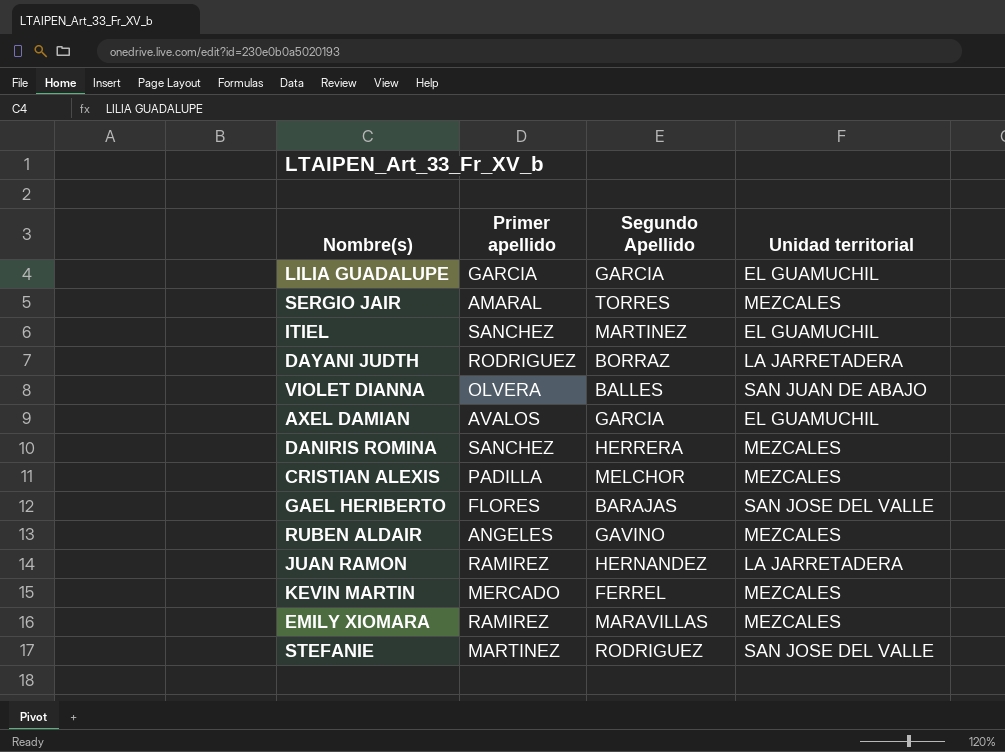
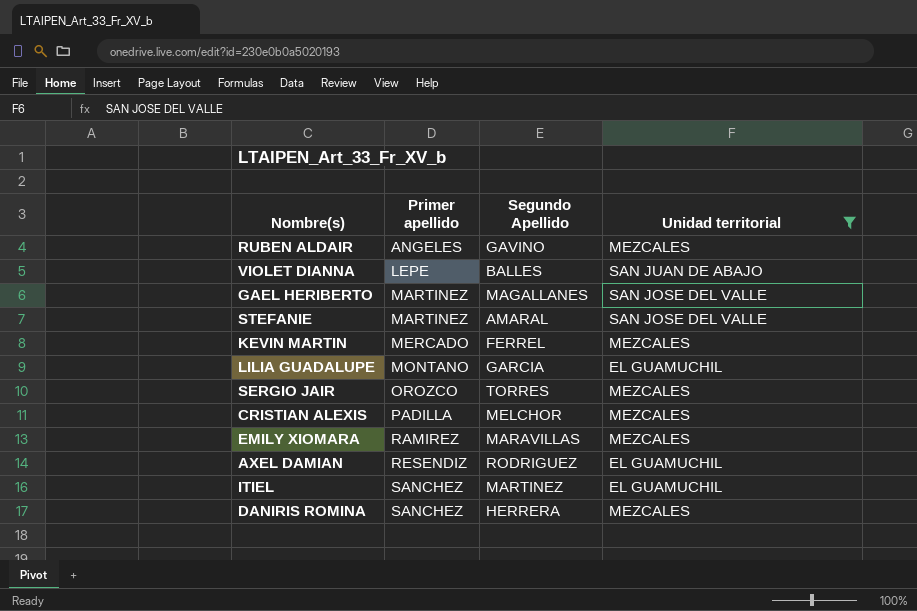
filter: none -> Unidad territorial != LA JARRETADERA
row order: none -> Primer apellido ascending
VIOLET DIANNA | Primer apellido: OLVERA -> LEPE
GAEL HERIBERTO | Primer apellido: FLORES -> MARTINEZ
GAEL HERIBERTO | Segundo Apellido: BARAJAS -> MAGALLANES
STEFANIE | Segundo Apellido: RODRIGUEZ -> AMARAL
LILIA GUADALUPE | Primer apellido: GARCIA -> MONTANO
SERGIO JAIR | Primer apellido: AMARAL -> OROZCO
AXEL DAMIAN | Primer apellido: AVALOS -> RESENDIZ
AXEL DAMIAN | Segundo Apellido: GARCIA -> RODRIGUEZ

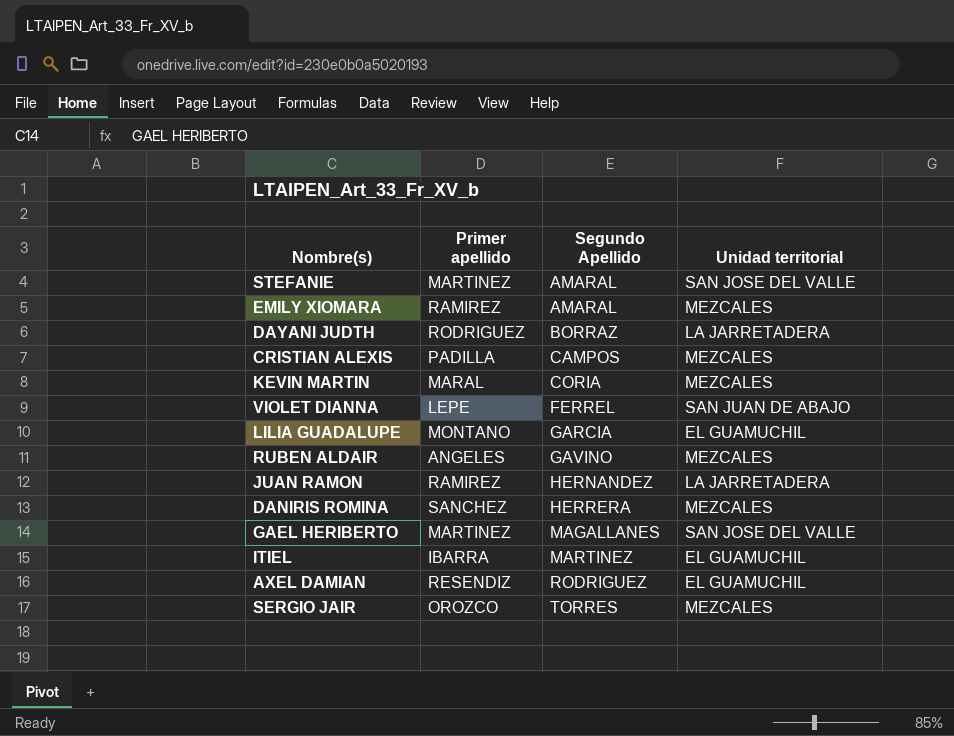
filter: Unidad territorial != LA JARRETADERA -> none
row order: Primer apellido ascending -> Segundo Apellido ascending
EMILY XIOMARA | Segundo Apellido: MARAVILLAS -> AMARAL
CRISTIAN ALEXIS | Segundo Apellido: MELCHOR -> CAMPOS
KEVIN MARTIN | Primer apellido: MERCADO -> MARAL
KEVIN MARTIN | Segundo Apellido: FERREL -> CORIA
VIOLET DIANNA | Segundo Apellido: BALLES -> FERREL
ITIEL | Primer apellido: SANCHEZ -> IBARRA

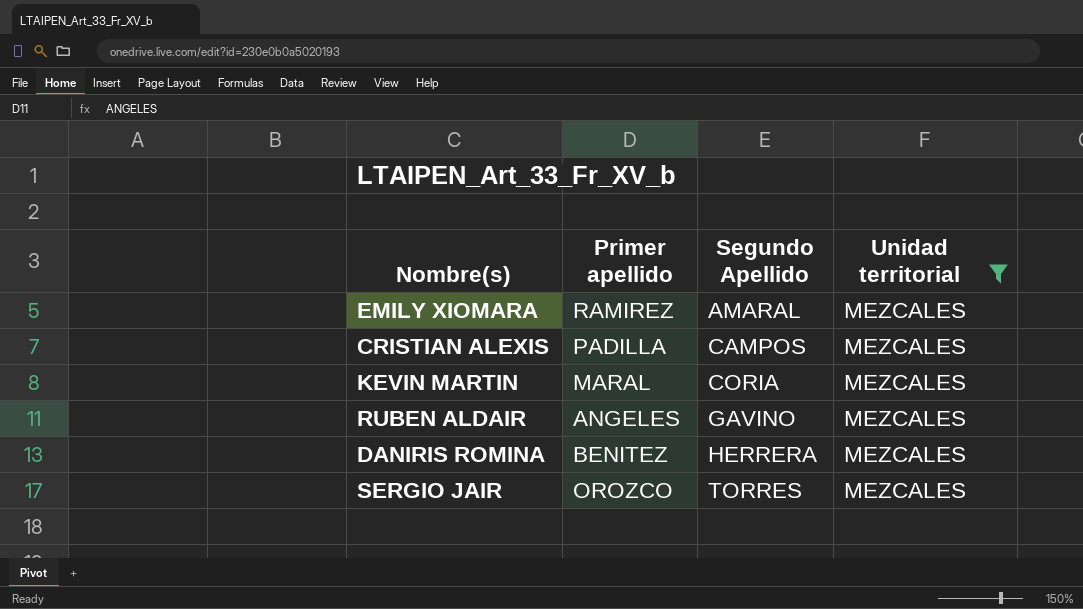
filter: none -> Unidad territorial = MEZCALES
DANIRIS ROMINA | Primer apellido: SANCHEZ -> BENITEZ

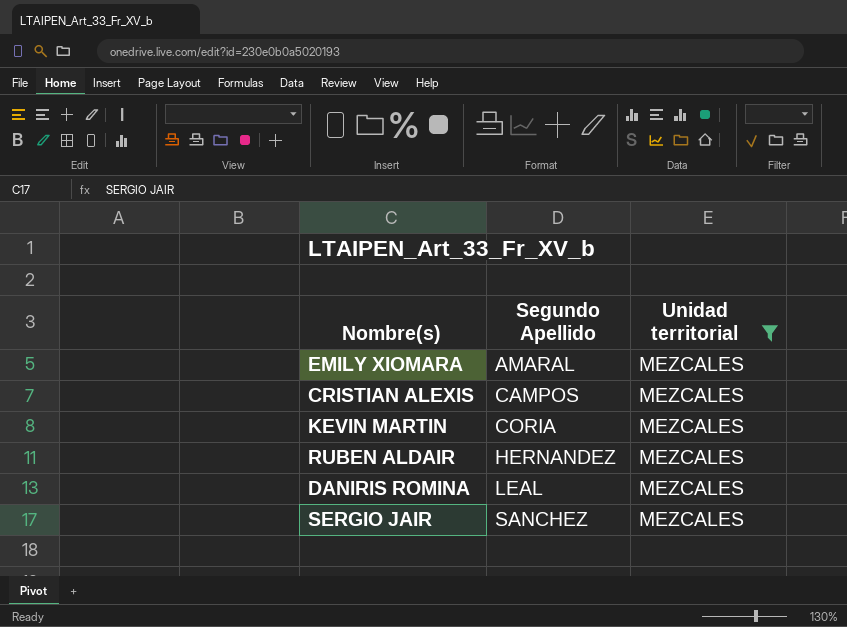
column Primer apellido | position: 2 -> none
RUBEN ALDAIR | Segundo Apellido: GAVINO -> HERNANDEZ
DANIRIS ROMINA | Segundo Apellido: HERRERA -> LEAL
SERGIO JAIR | Segundo Apellido: TORRES -> SANCHEZ

